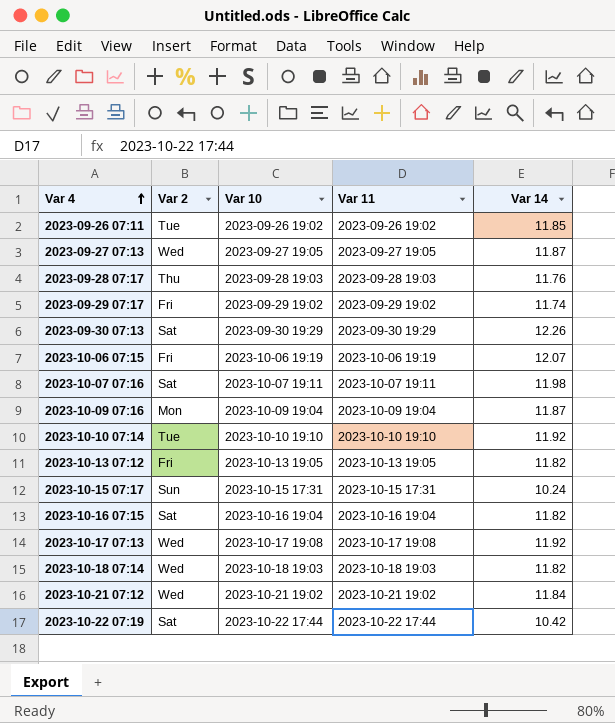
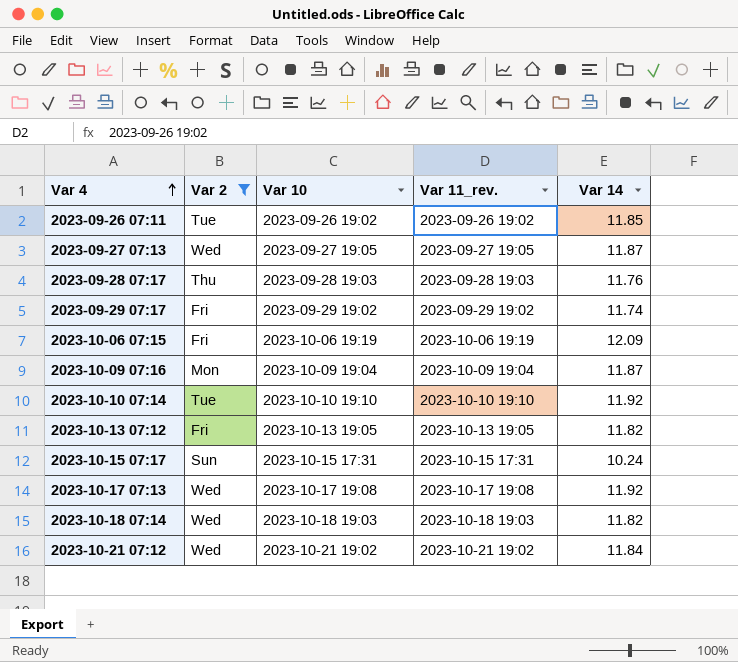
filter: none -> Var 2 != Sat
column name: Var 11 -> Var 11_rev.
2023-10-06 07:15 | Var 14: 12.07 -> 12.09

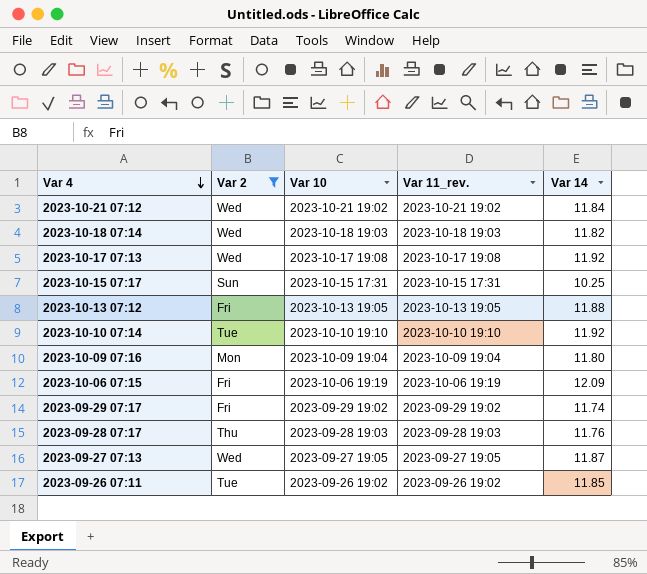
row order: Var 4 ascending -> Var 4 descending
2023-10-15 07:17 | Var 14: 10.24 -> 10.25
2023-10-13 07:12 | Var 14: 11.82 -> 11.88
2023-10-09 07:16 | Var 14: 11.87 -> 11.80

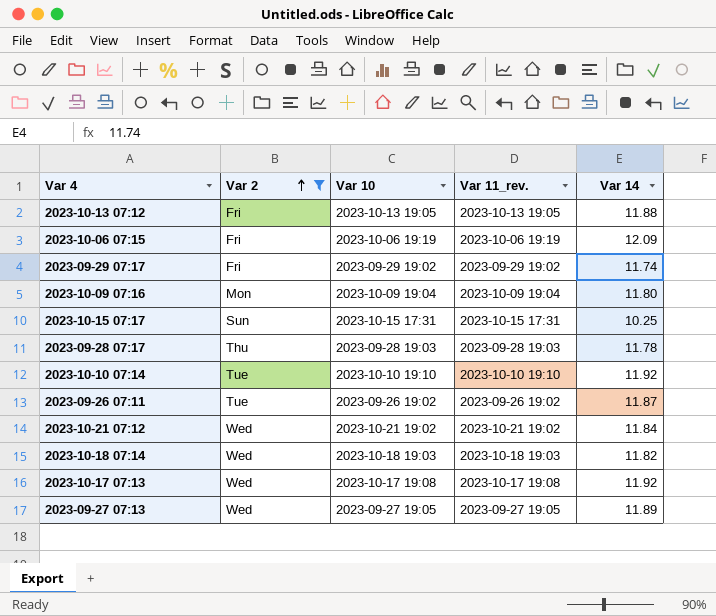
row order: Var 4 descending -> Var 2 ascending
2023-09-28 07:17 | Var 14: 11.76 -> 11.78
2023-09-26 07:11 | Var 14: 11.85 -> 11.87
2023-09-27 07:13 | Var 14: 11.87 -> 11.89

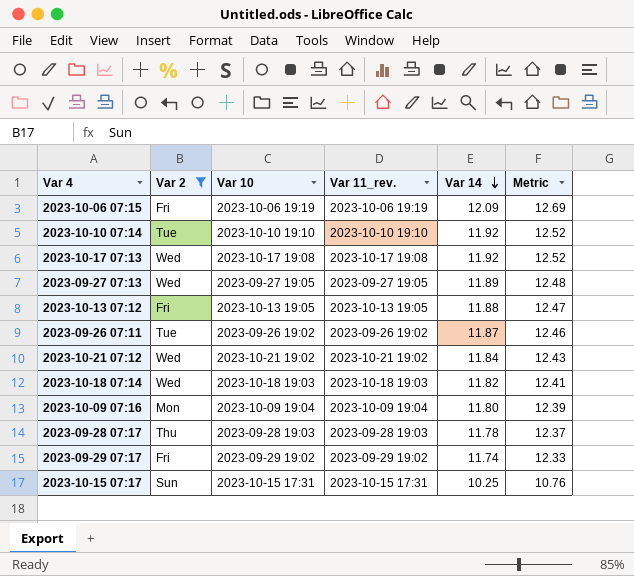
row order: Var 2 ascending -> Var 14 descending
column Metric | formula: none -> [Var 14] * 1.05

